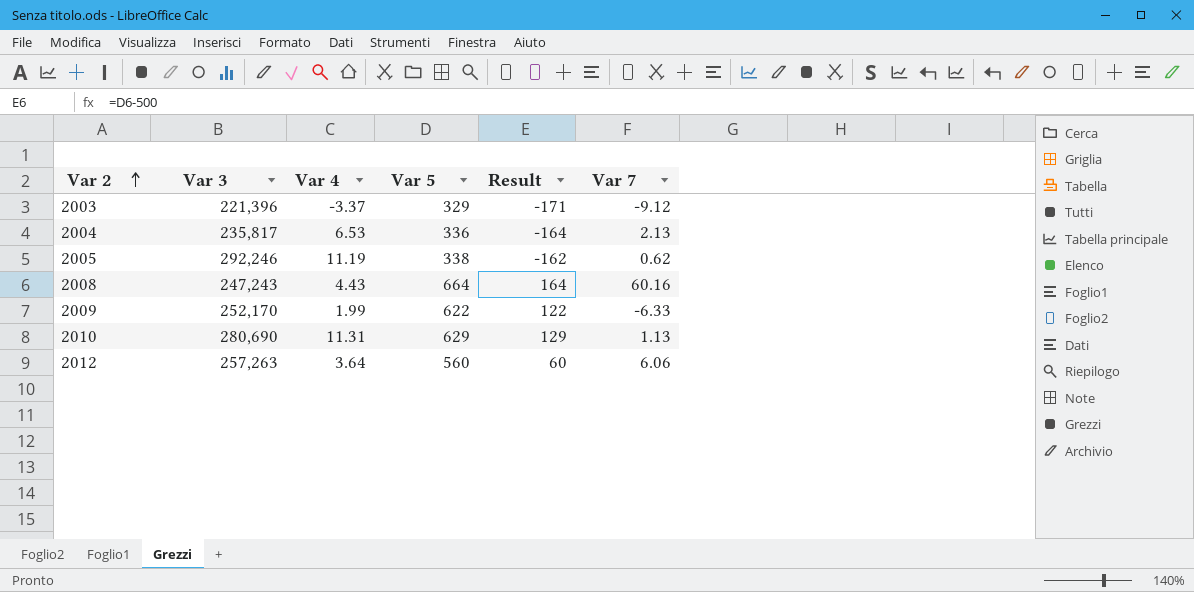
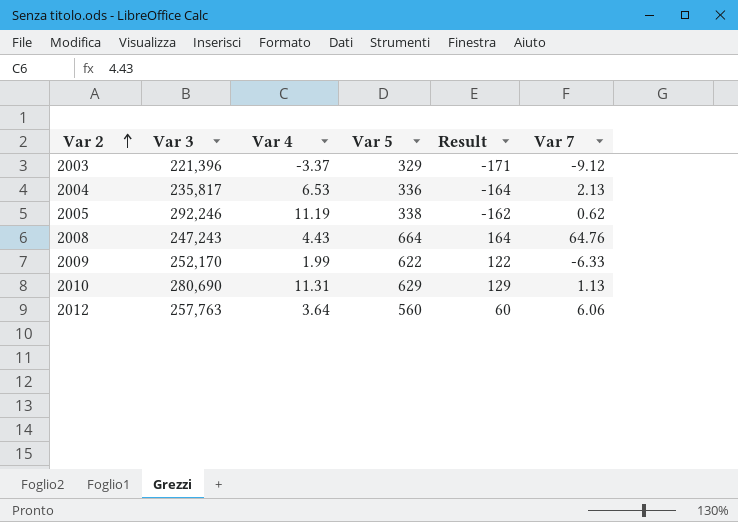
2008 | Var 7: 60.16 -> 64.76
2012 | Var 3: 257,263 -> 257,763

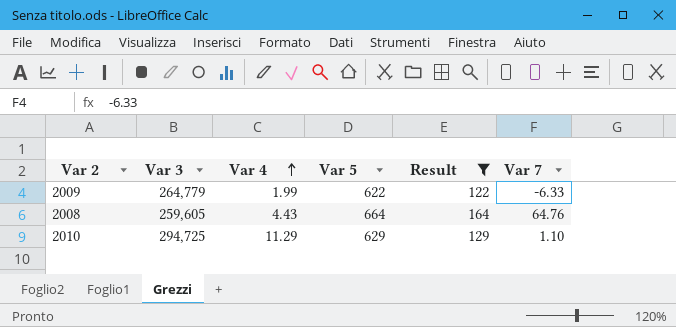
filter: none -> Result >= 122
row order: Var 2 ascending -> Var 4 ascending
2009 | Var 3: 252,170 -> 264,779
2008 | Var 3: 247,243 -> 259,605
2010 | Var 3: 280,690 -> 294,725
2010 | Var 4: 11.31 -> 11.29
2010 | Var 7: 1.13 -> 1.10

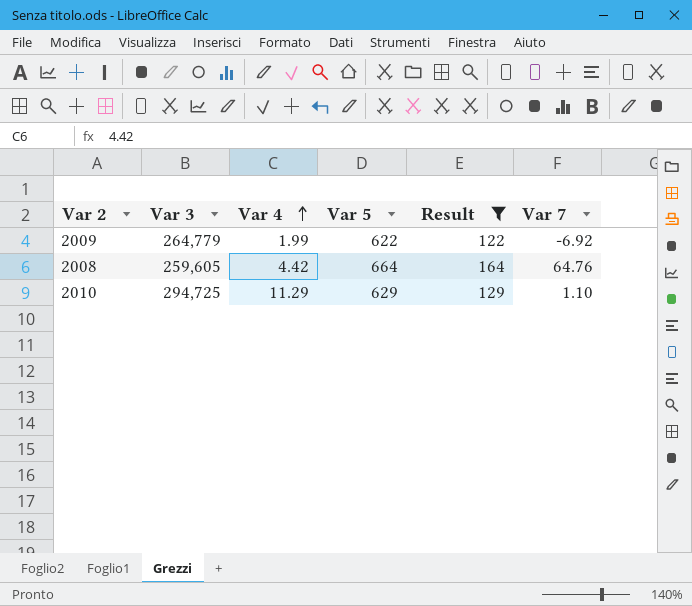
2009 | Var 7: -6.33 -> -6.92
2008 | Var 4: 4.43 -> 4.42

